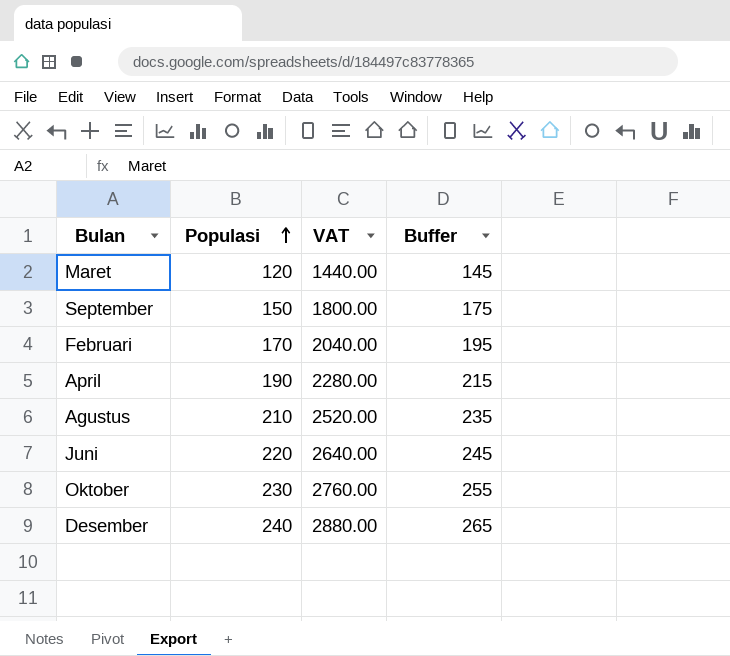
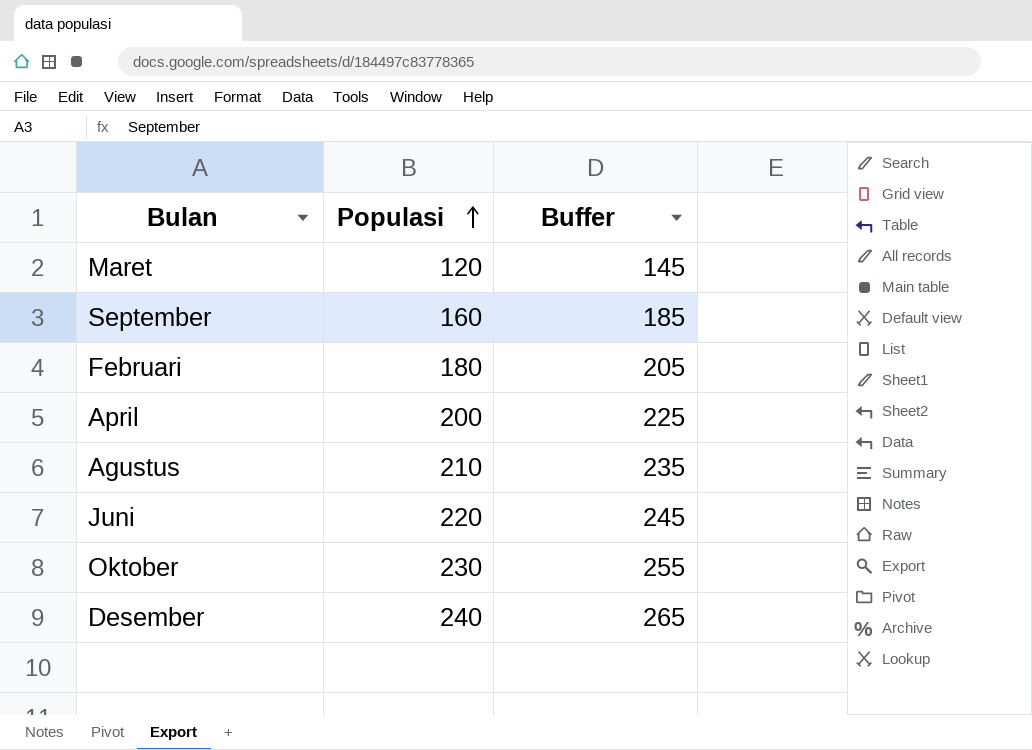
column VAT | formula: [Populasi] * 12 -> none
September | Populasi: 150 -> 160
September | Buffer: 175 -> 185
Februari | Populasi: 170 -> 180
Februari | Buffer: 195 -> 205
April | Populasi: 190 -> 200
April | Buffer: 215 -> 225

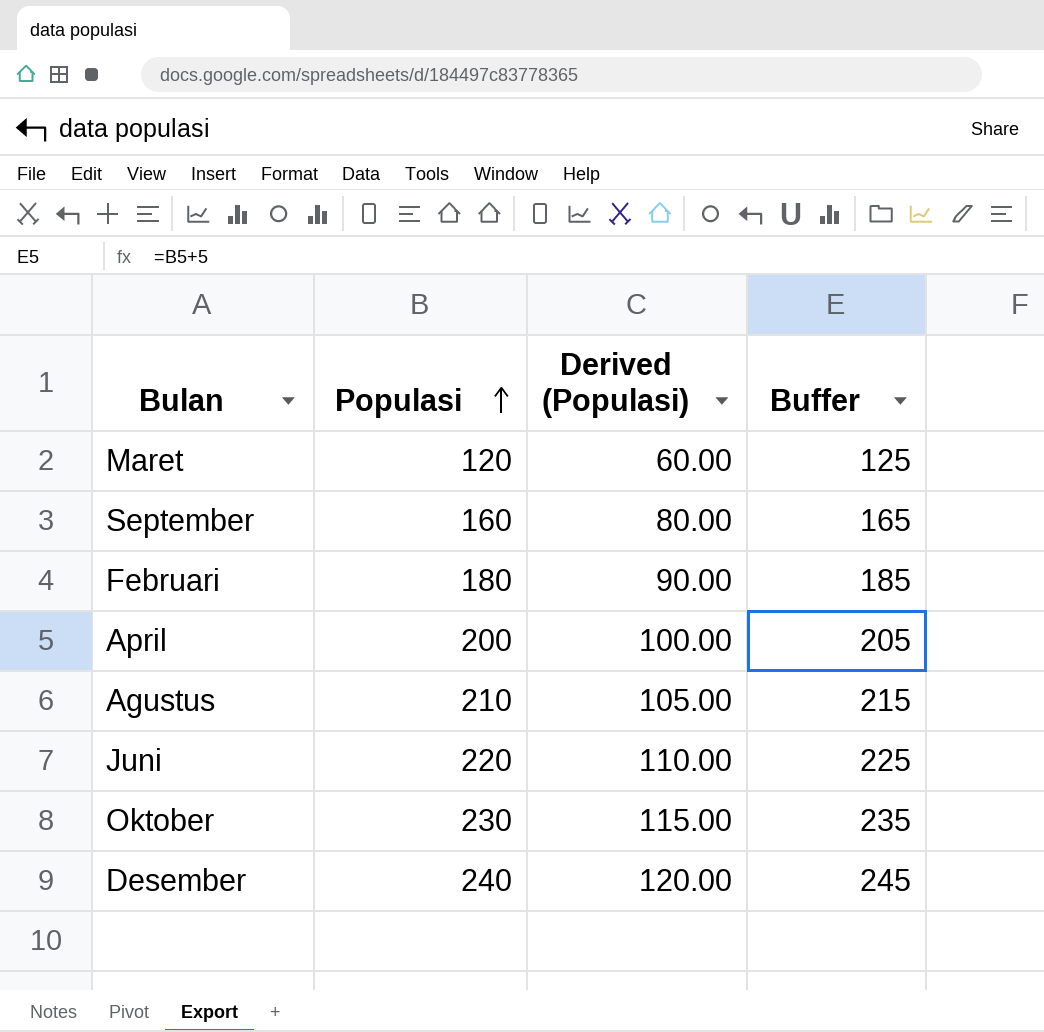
column Derived (Populasi) | formula: none -> [Populasi] * 0.5
column Buffer | formula: [Populasi] + 25 -> [Populasi] + 5

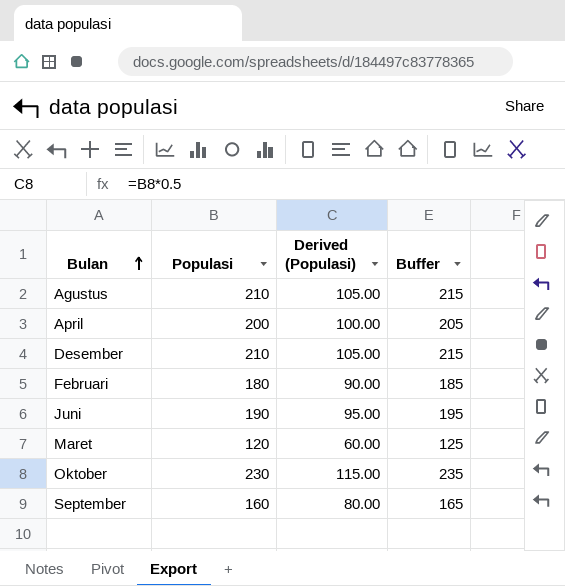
row order: Populasi ascending -> Bulan ascending
Desember | Populasi: 240 -> 210
Desember | Derived (Populasi): 120.00 -> 105.00
Desember | Buffer: 245 -> 215
Juni | Populasi: 220 -> 190
Juni | Derived (Populasi): 110.00 -> 95.00
Juni | Buffer: 225 -> 195

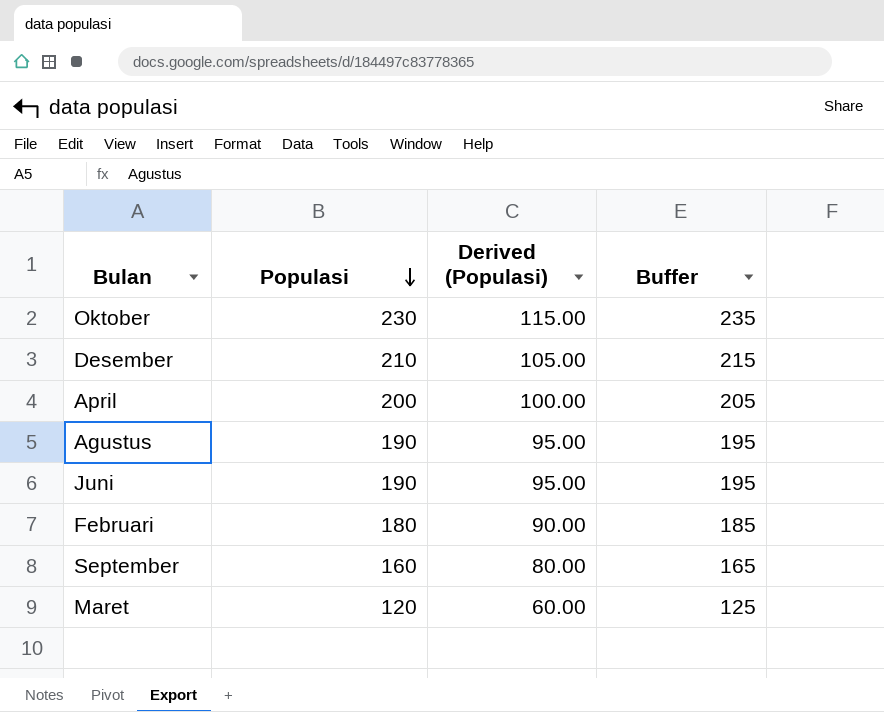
row order: Bulan ascending -> Populasi descending
Agustus | Populasi: 210 -> 190
Agustus | Derived (Populasi): 105.00 -> 95.00
Agustus | Buffer: 215 -> 195

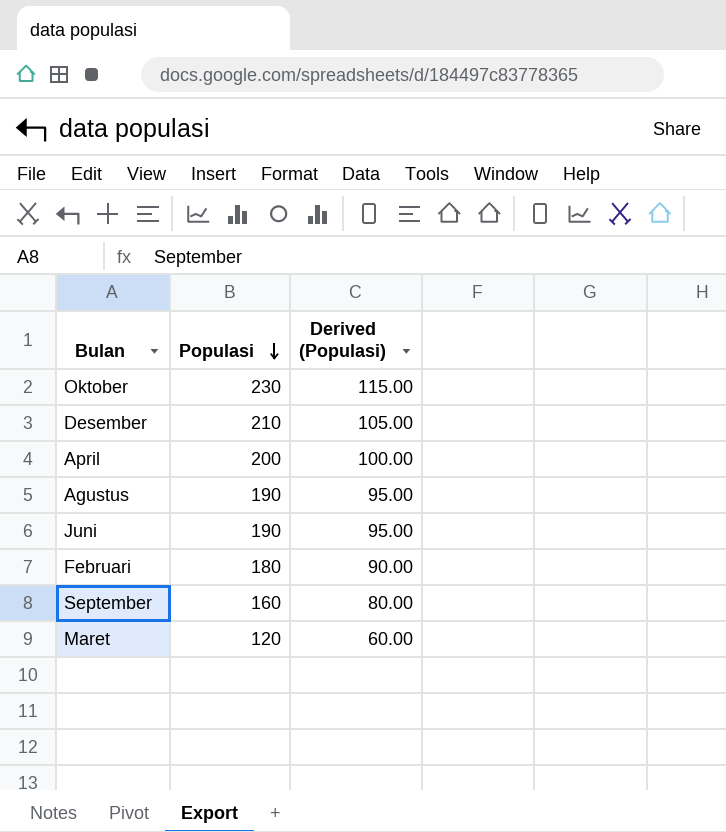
column Buffer | formula: [Populasi] + 5 -> none

